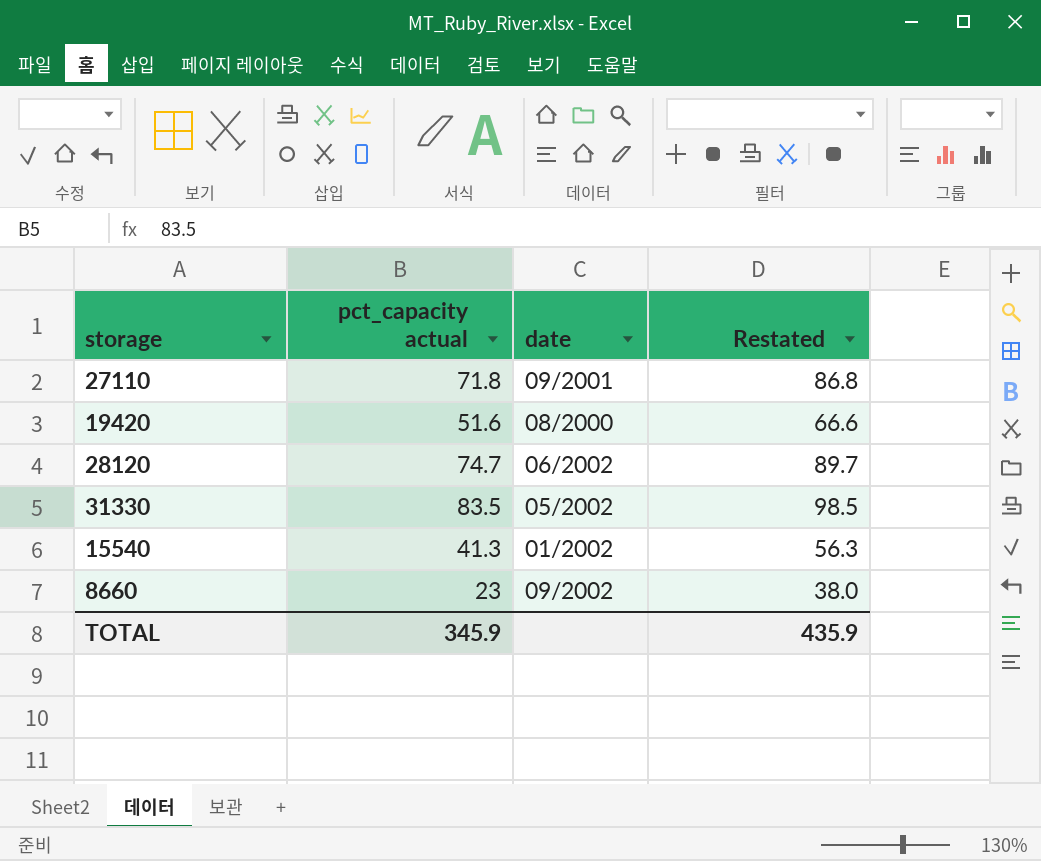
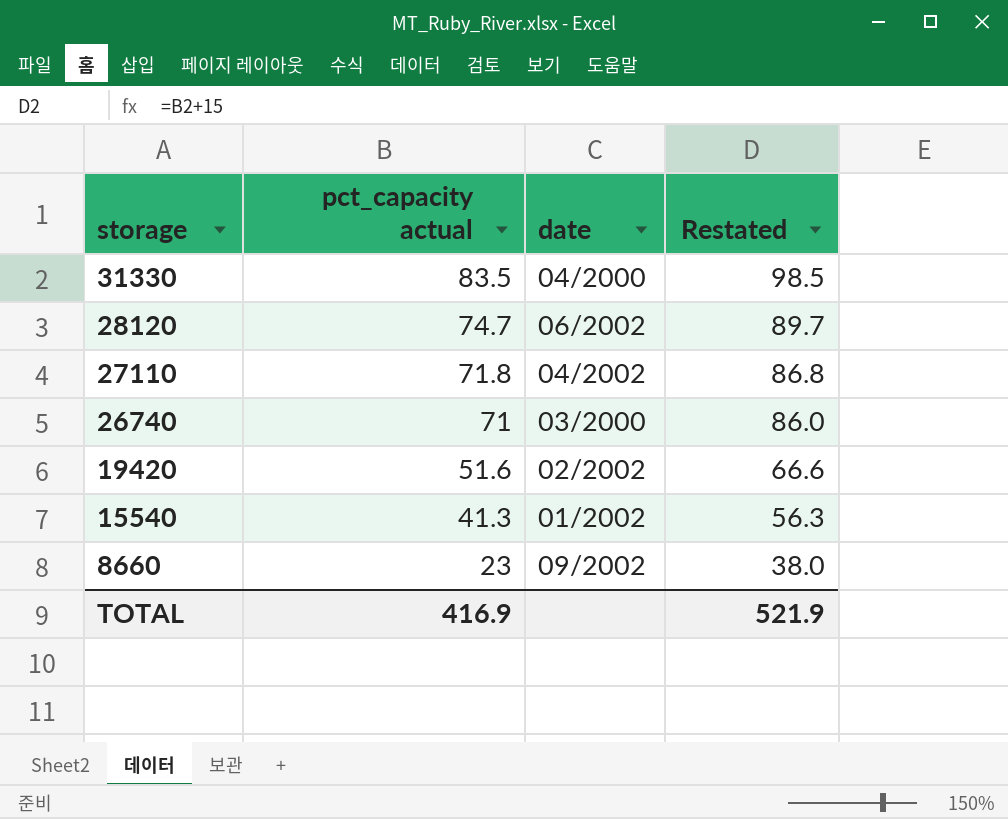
row order: none -> storage descending
31330 | date: 05/2002 -> 04/2000
27110 | date: 09/2001 -> 04/2002
row 26740: none -> 71 | 03/2000 | 86.0
19420 | date: 08/2000 -> 02/2002
TOTAL | pct_capacity actual: 345.9 -> 416.9
TOTAL | Restated: 435.9 -> 521.9

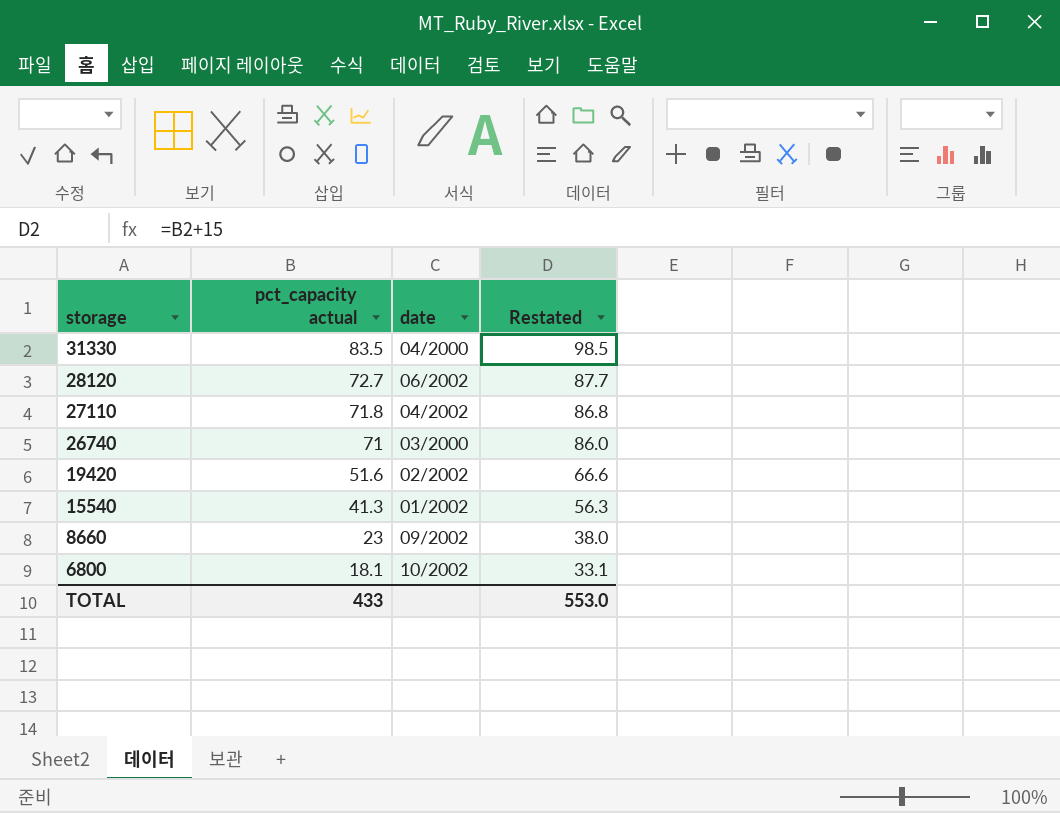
28120 | pct_capacity actual: 74.7 -> 72.7
28120 | Restated: 89.7 -> 87.7
row 6800: none -> 18.1 | 10/2002 | 33.1
TOTAL | pct_capacity actual: 416.9 -> 433
TOTAL | Restated: 521.9 -> 553.0

